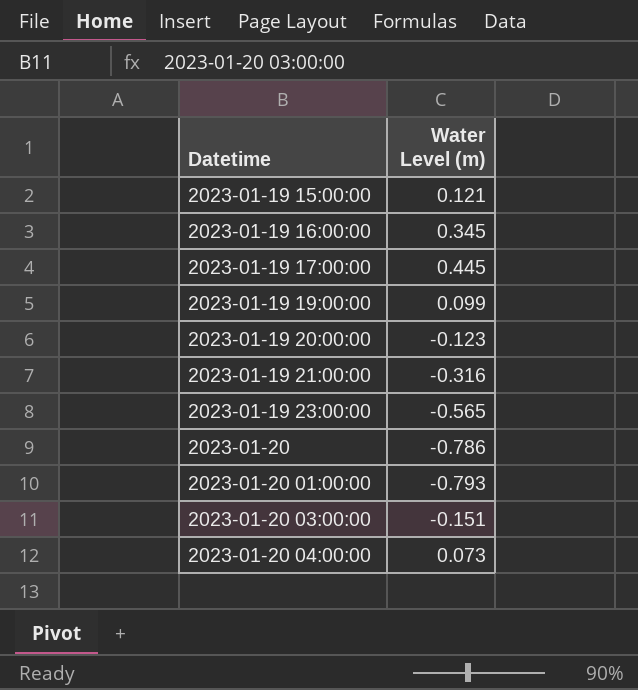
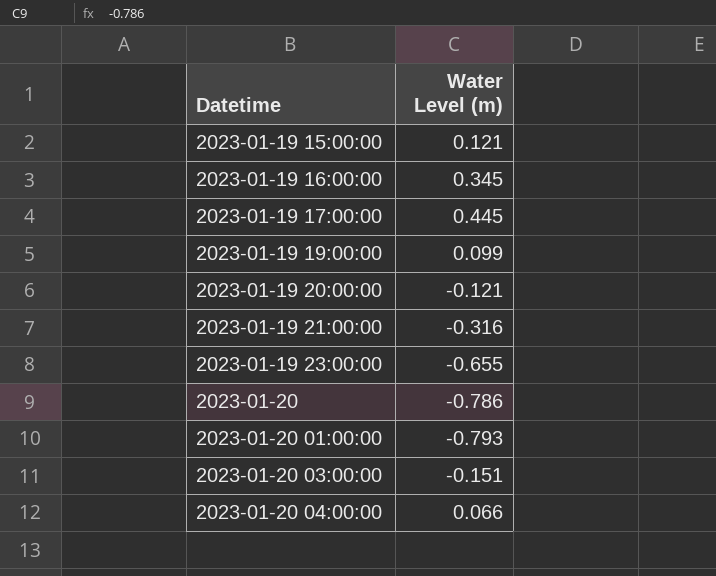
2023-01-19 20:00:00 | Water Level (m): -0.123 -> -0.121
2023-01-19 23:00:00 | Water Level (m): -0.565 -> -0.655
2023-01-20 04:00:00 | Water Level (m): 0.073 -> 0.066

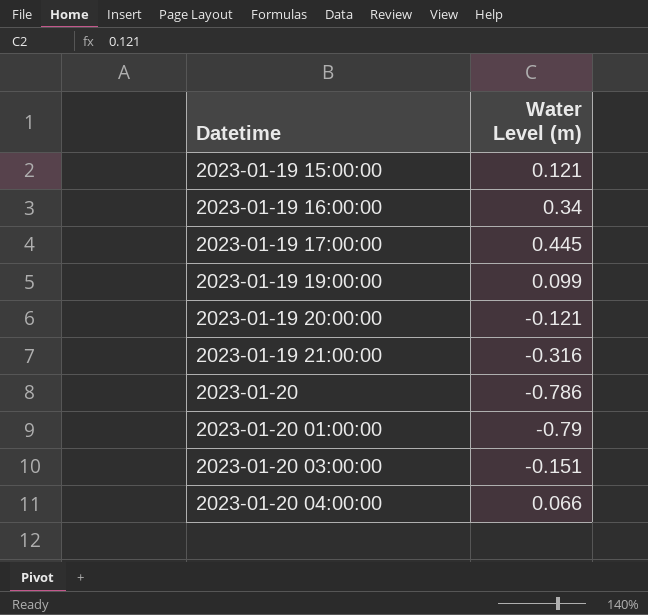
row 2023-01-19 23:00:00: -0.655 -> none
2023-01-19 16:00:00 | Water Level (m): 0.345 -> 0.34
2023-01-20 01:00:00 | Water Level (m): -0.793 -> -0.79

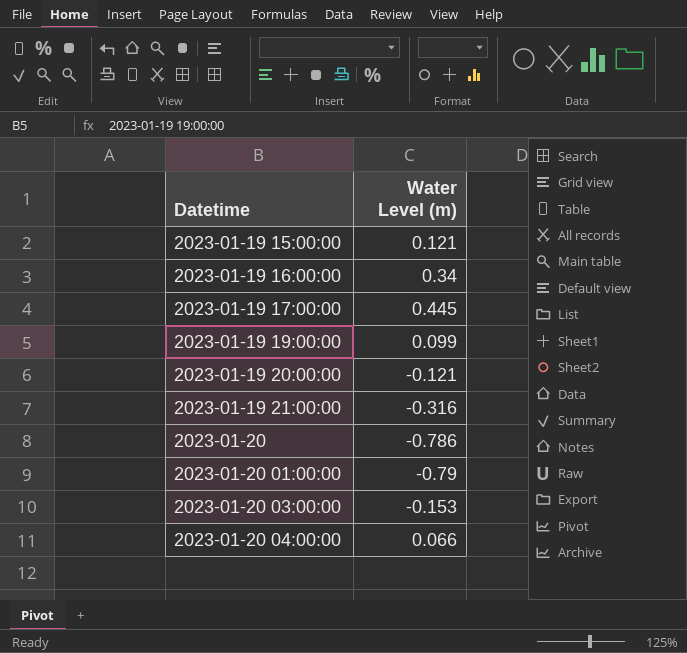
2023-01-20 03:00:00 | Water Level (m): -0.151 -> -0.153

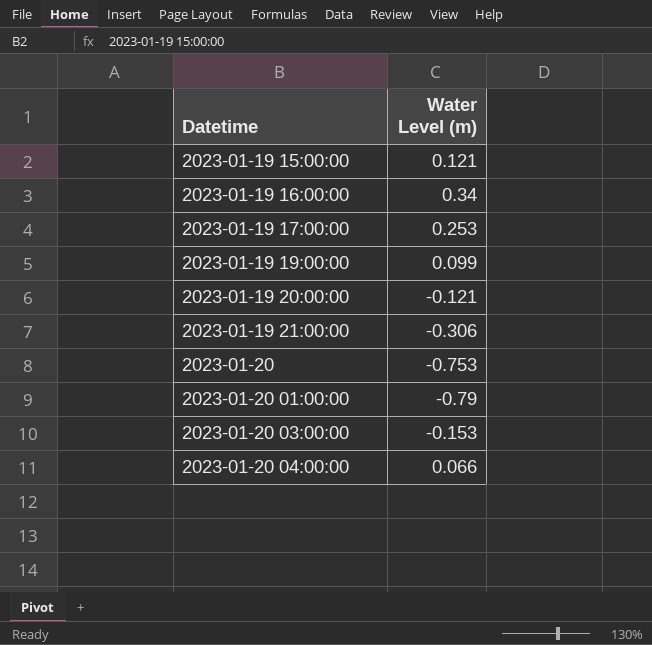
2023-01-19 17:00:00 | Water Level (m): 0.445 -> 0.253
2023-01-19 21:00:00 | Water Level (m): -0.316 -> -0.306
2023-01-20 | Water Level (m): -0.786 -> -0.753

